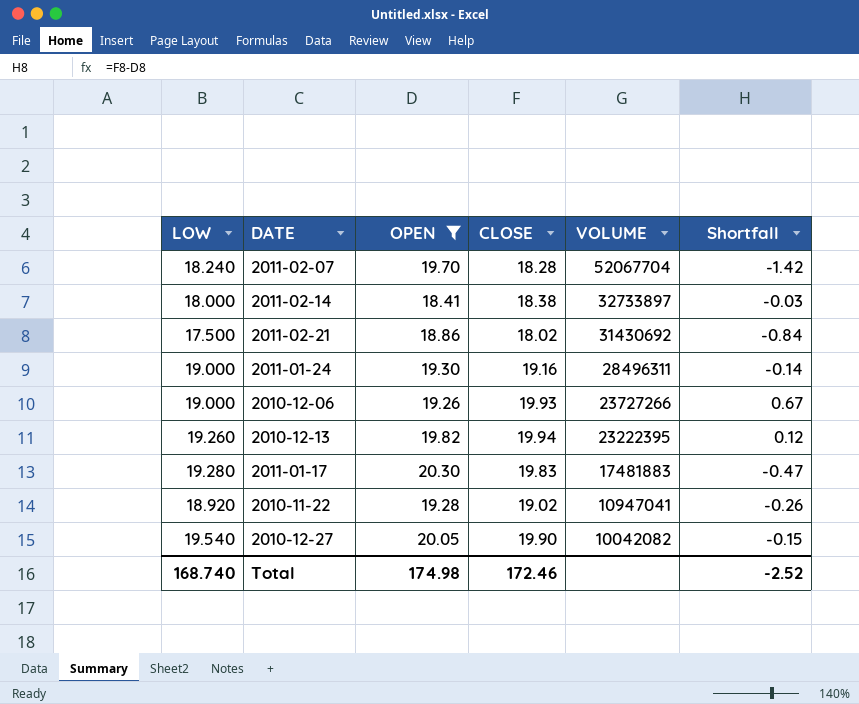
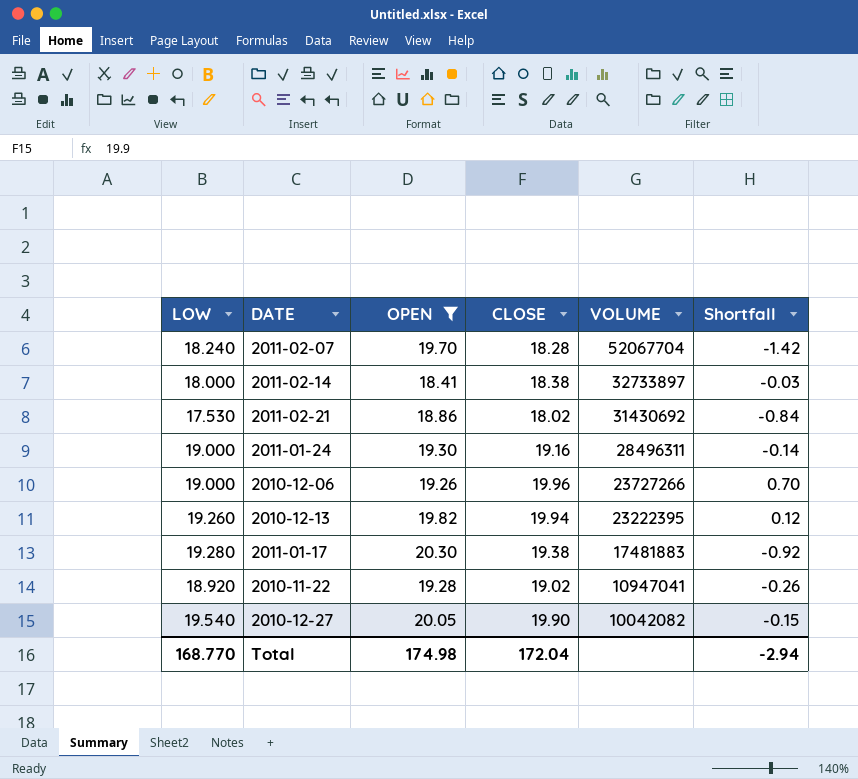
2011-02-21 | LOW: 17.500 -> 17.530
2010-12-06 | CLOSE: 19.93 -> 19.96
2010-12-06 | Shortfall: 0.67 -> 0.70
2011-01-17 | CLOSE: 19.83 -> 19.38
2011-01-17 | Shortfall: -0.47 -> -0.92
Total | LOW: 168.740 -> 168.770
Total | CLOSE: 172.46 -> 172.04
Total | Shortfall: -2.52 -> -2.94

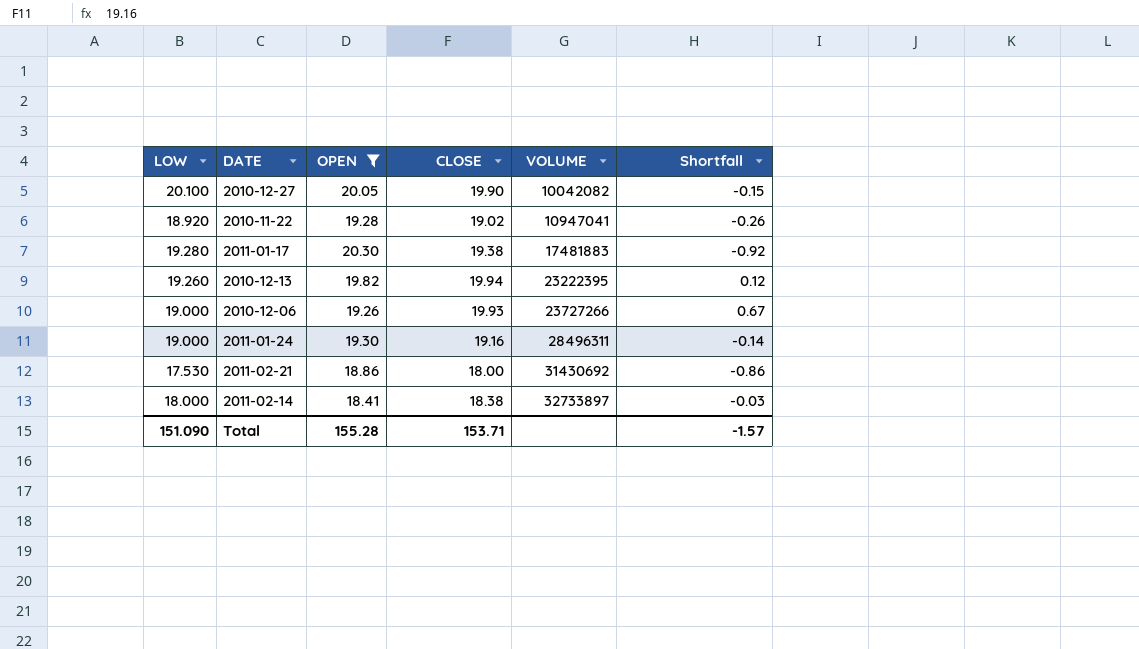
row order: VOLUME descending -> VOLUME ascending
row 2011-02-07: 18.240 | 19.70 | 18.28 | 52067704 | -1.42 -> none
2010-12-27 | LOW: 19.540 -> 20.100
2010-12-06 | CLOSE: 19.96 -> 19.93
2010-12-06 | Shortfall: 0.70 -> 0.67
2011-02-21 | CLOSE: 18.02 -> 18.00
2011-02-21 | Shortfall: -0.84 -> -0.86
Total | LOW: 168.770 -> 151.090
Total | OPEN: 174.98 -> 155.28
Total | CLOSE: 172.04 -> 153.71
Total | Shortfall: -2.94 -> -1.57

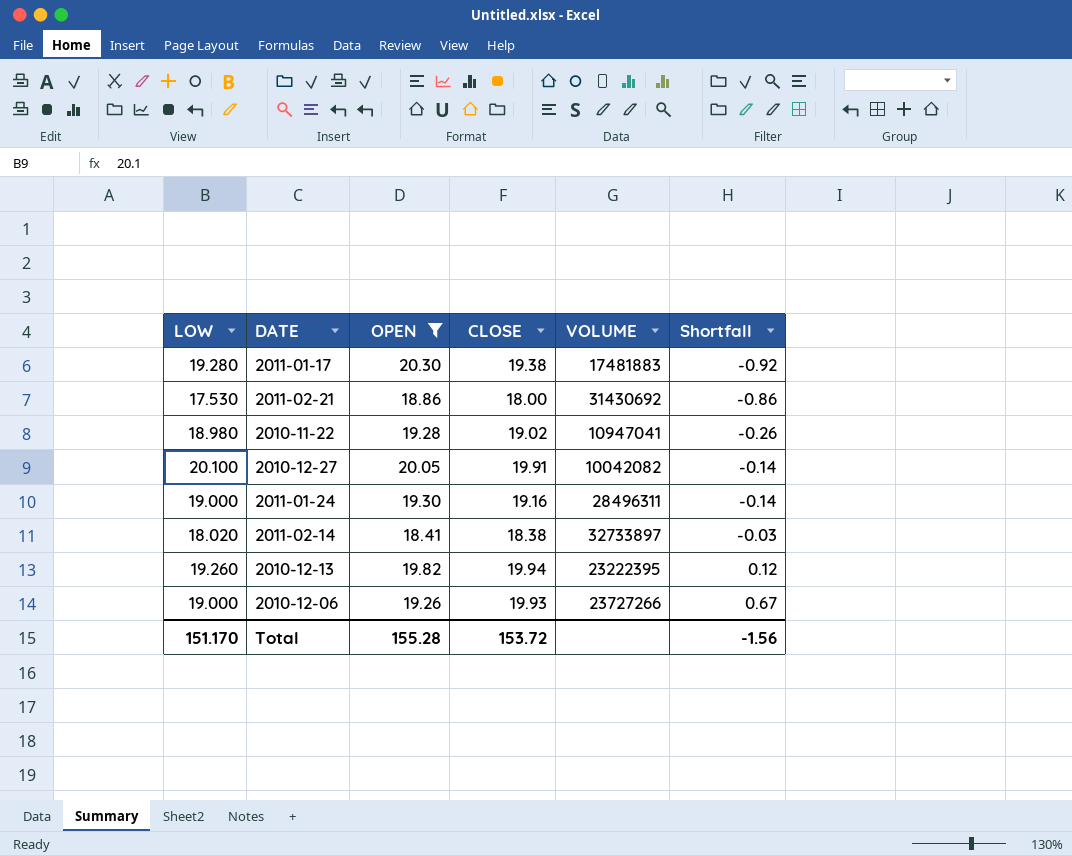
row order: VOLUME ascending -> Shortfall ascending
2010-11-22 | LOW: 18.920 -> 18.980
2010-12-27 | CLOSE: 19.90 -> 19.91
2010-12-27 | Shortfall: -0.15 -> -0.14
2011-02-14 | LOW: 18.000 -> 18.020
Total | LOW: 151.090 -> 151.170
Total | CLOSE: 153.71 -> 153.72
Total | Shortfall: -1.57 -> -1.56

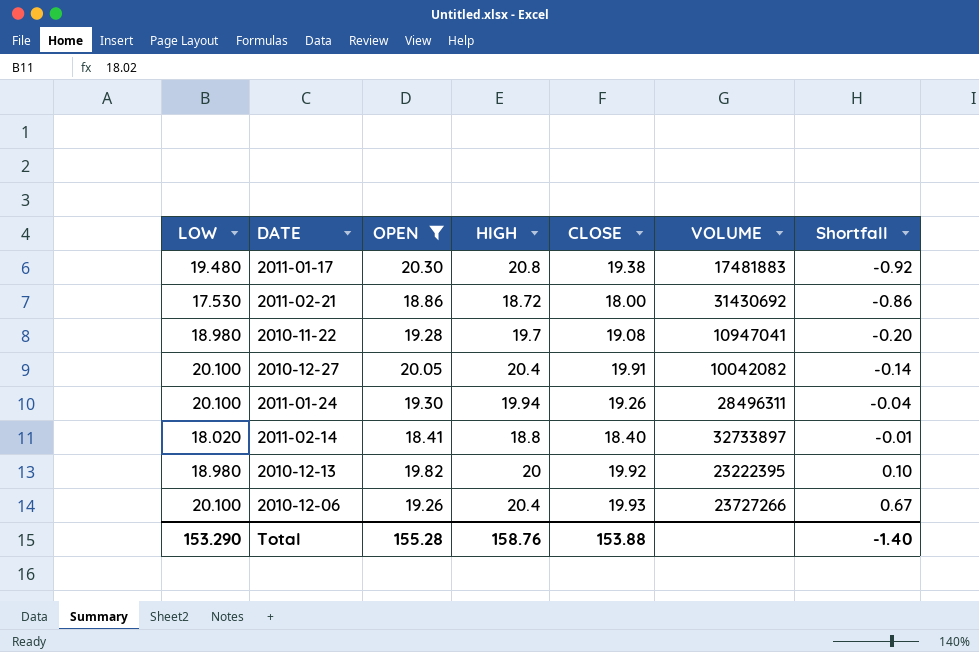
column HIGH | position: none -> 4
2011-01-17 | LOW: 19.280 -> 19.480
2010-11-22 | CLOSE: 19.02 -> 19.08
2010-11-22 | Shortfall: -0.26 -> -0.20
2011-01-24 | LOW: 19.000 -> 20.100
2011-01-24 | CLOSE: 19.16 -> 19.26
2011-01-24 | Shortfall: -0.14 -> -0.04
2011-02-14 | CLOSE: 18.38 -> 18.40
2011-02-14 | Shortfall: -0.03 -> -0.01
2010-12-13 | LOW: 19.260 -> 18.980
2010-12-13 | CLOSE: 19.94 -> 19.92
2010-12-13 | Shortfall: 0.12 -> 0.10
2010-12-06 | LOW: 19.000 -> 20.100
Total | LOW: 151.170 -> 153.290
Total | CLOSE: 153.72 -> 153.88
Total | Shortfall: -1.56 -> -1.40

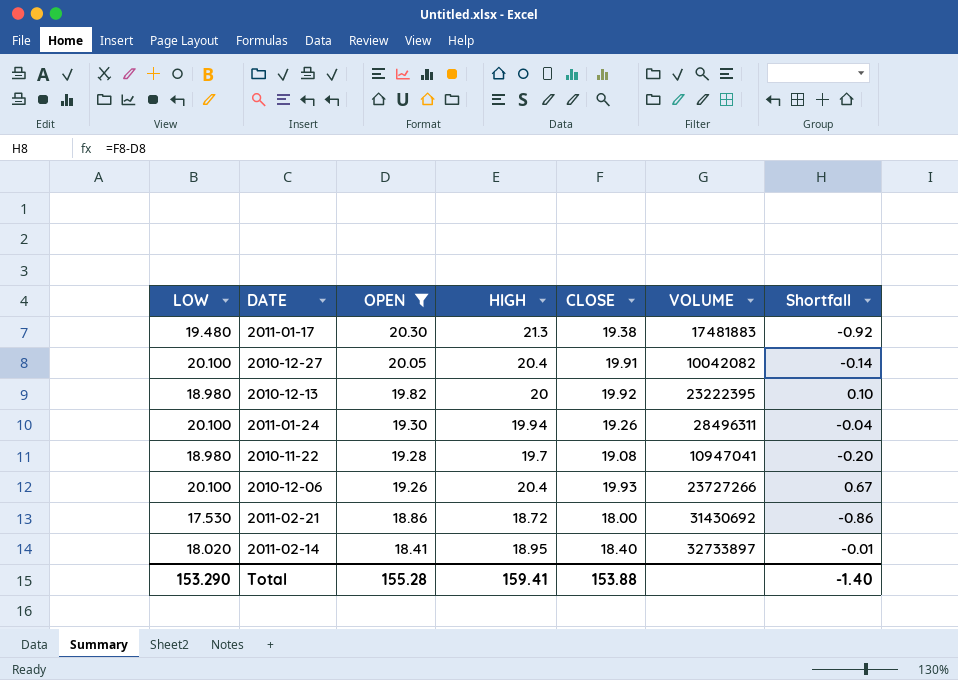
row order: Shortfall ascending -> OPEN descending
2011-01-17 | HIGH: 20.8 -> 21.3
2011-02-14 | HIGH: 18.8 -> 18.95
Total | HIGH: 158.76 -> 159.41

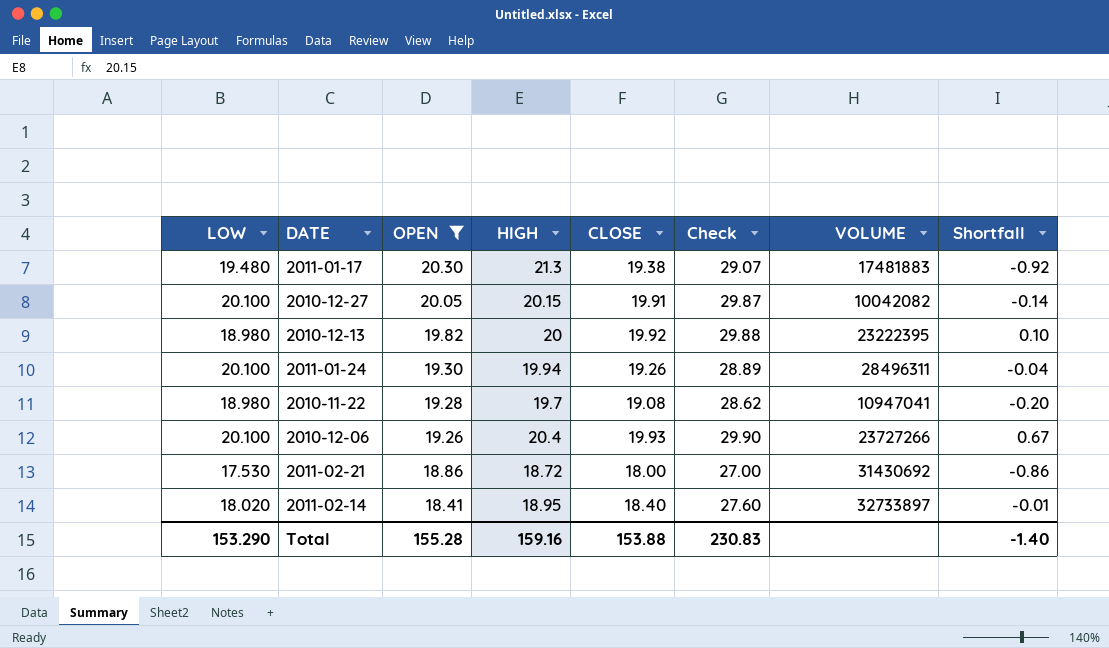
column Check | formula: none -> [CLOSE] * 1.5
2010-12-27 | HIGH: 20.4 -> 20.15
Total | HIGH: 159.41 -> 159.16

